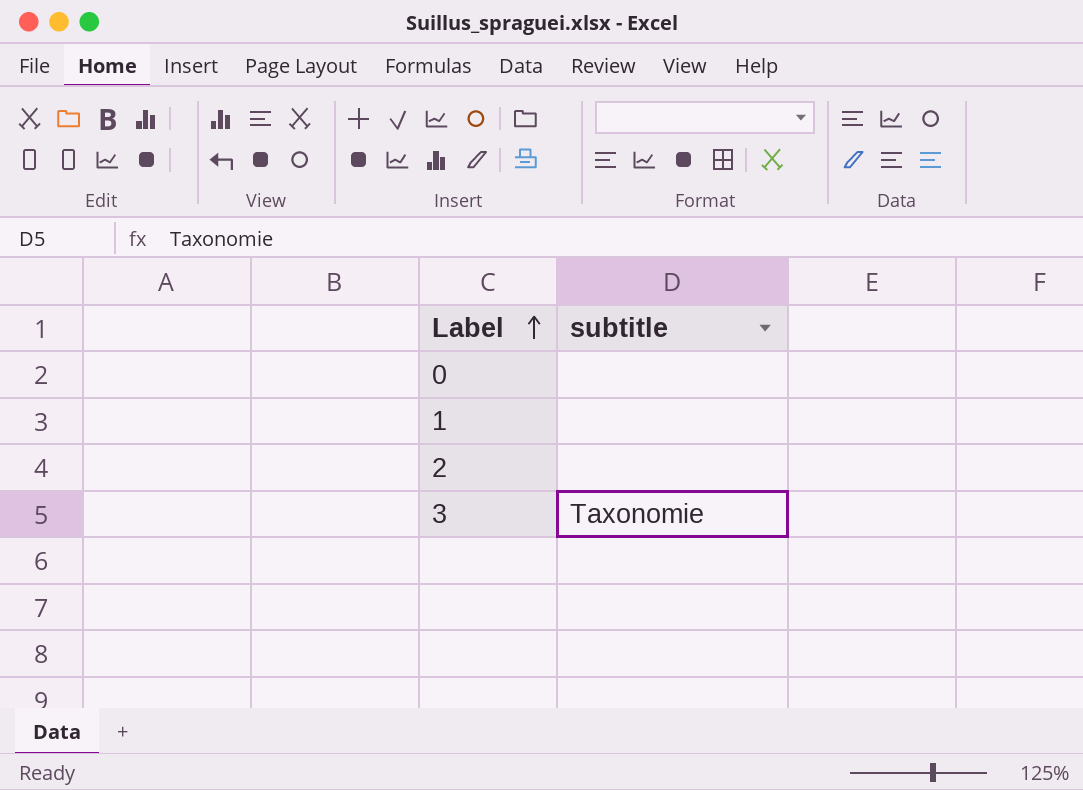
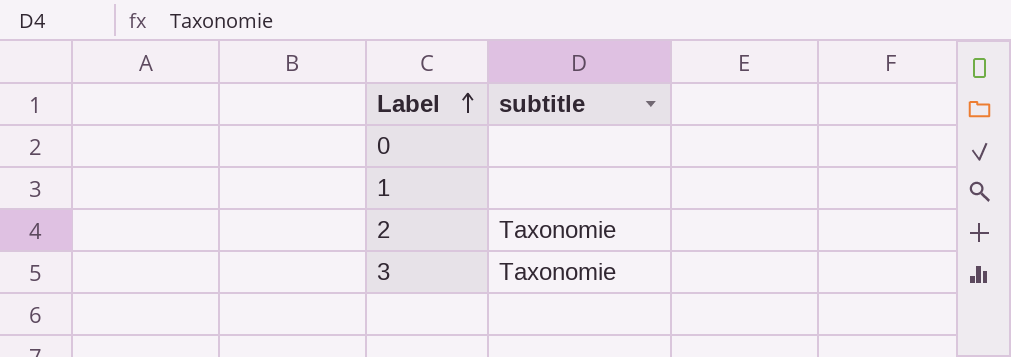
2 | subtitle: none -> Taxonomie

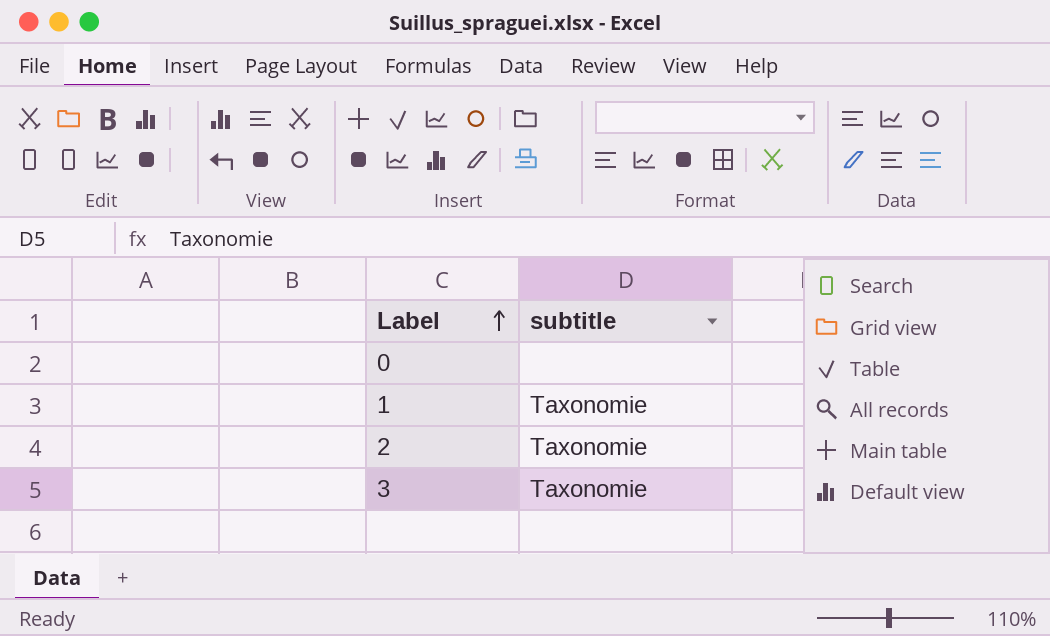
1 | subtitle: none -> Taxonomie

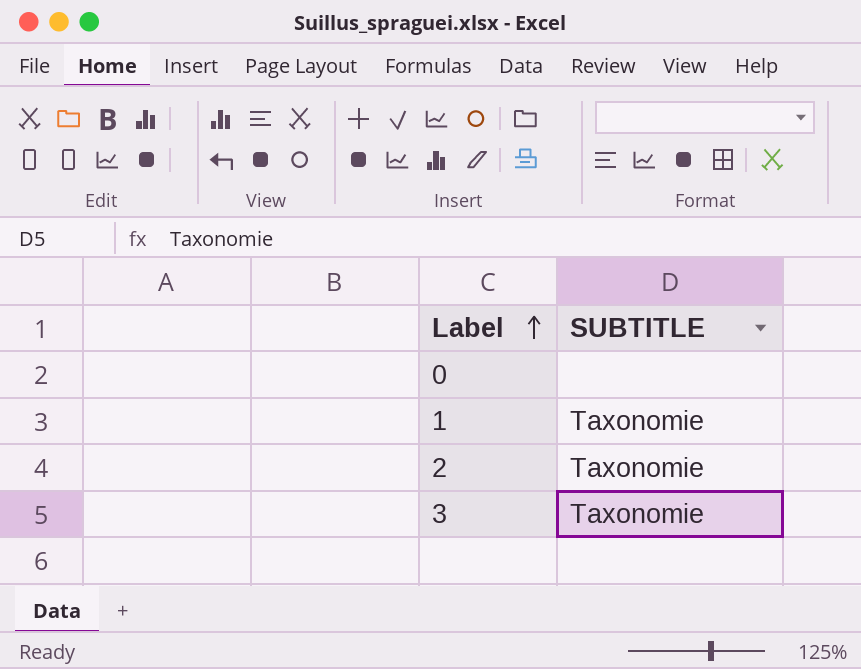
column name: subtitle -> SUBTITLE

